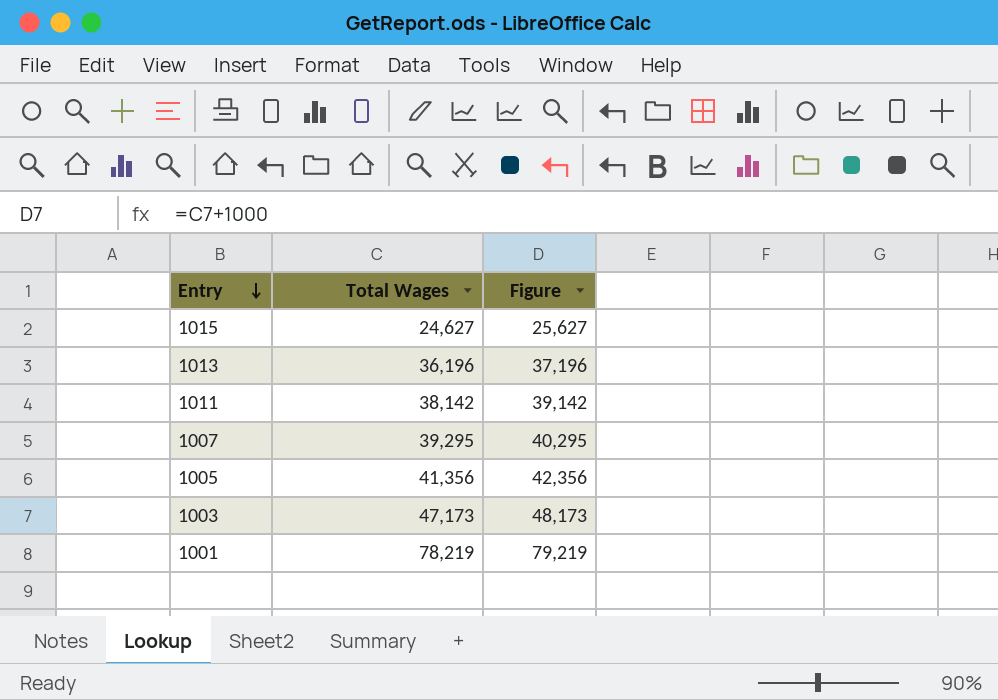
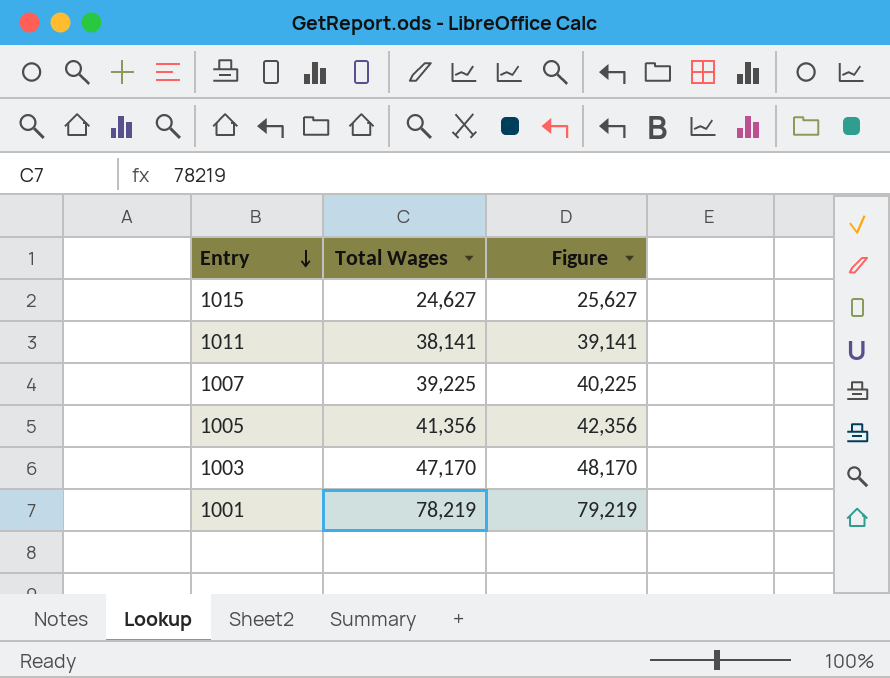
row 1013: 36,196 | 37,196 -> none
1011 | Total Wages: 38,142 -> 38,141
1011 | Figure: 39,142 -> 39,141
1007 | Total Wages: 39,295 -> 39,225
1007 | Figure: 40,295 -> 40,225
1003 | Total Wages: 47,173 -> 47,170
1003 | Figure: 48,173 -> 48,170

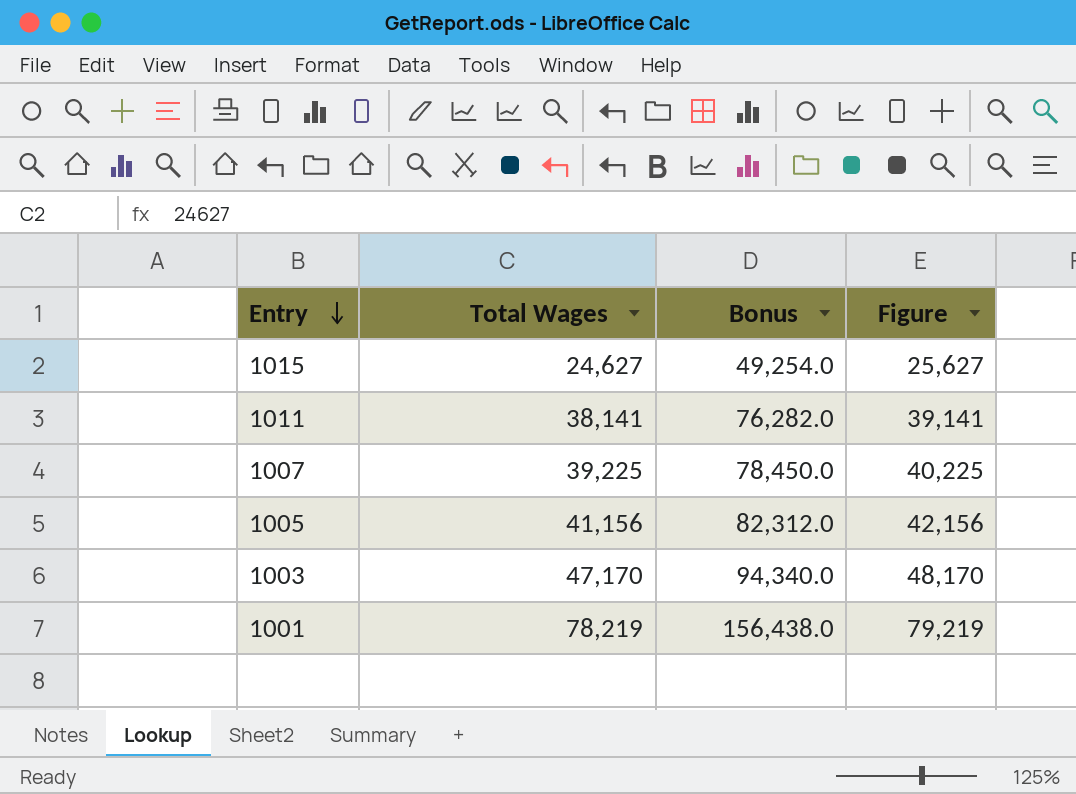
column Bonus | formula: none -> [Total Wages] * 2
1005 | Total Wages: 41,356 -> 41,156
1005 | Figure: 42,356 -> 42,156

